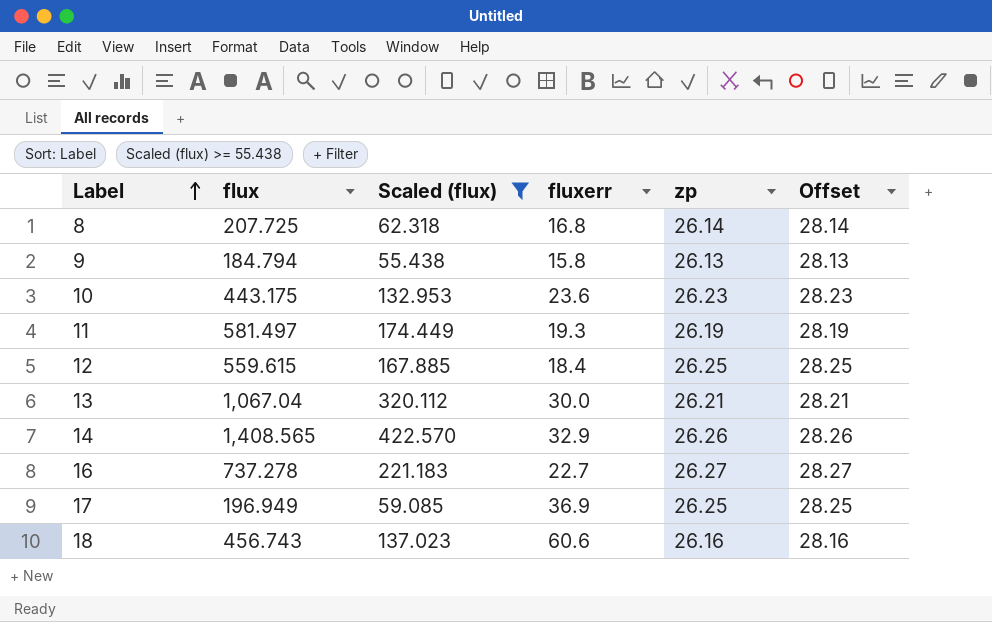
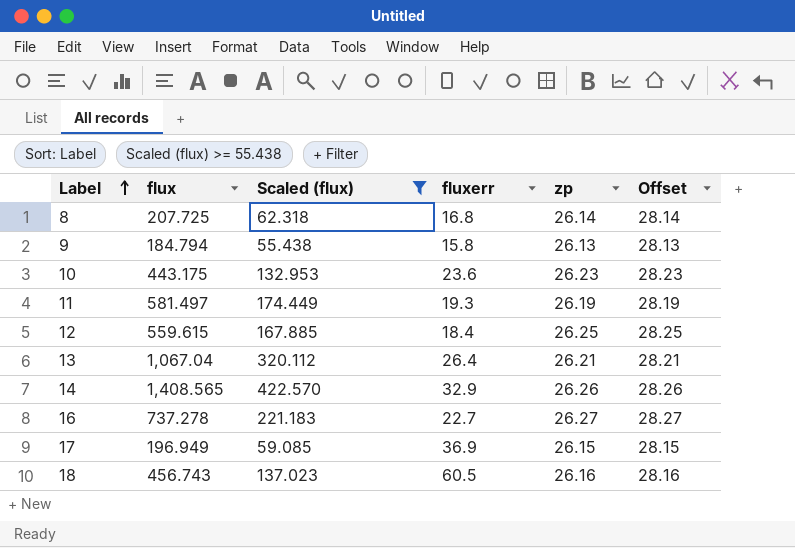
13 | fluxerr: 30.0 -> 26.4
17 | zp: 26.25 -> 26.15
17 | Offset: 28.25 -> 28.15
18 | fluxerr: 60.6 -> 60.5

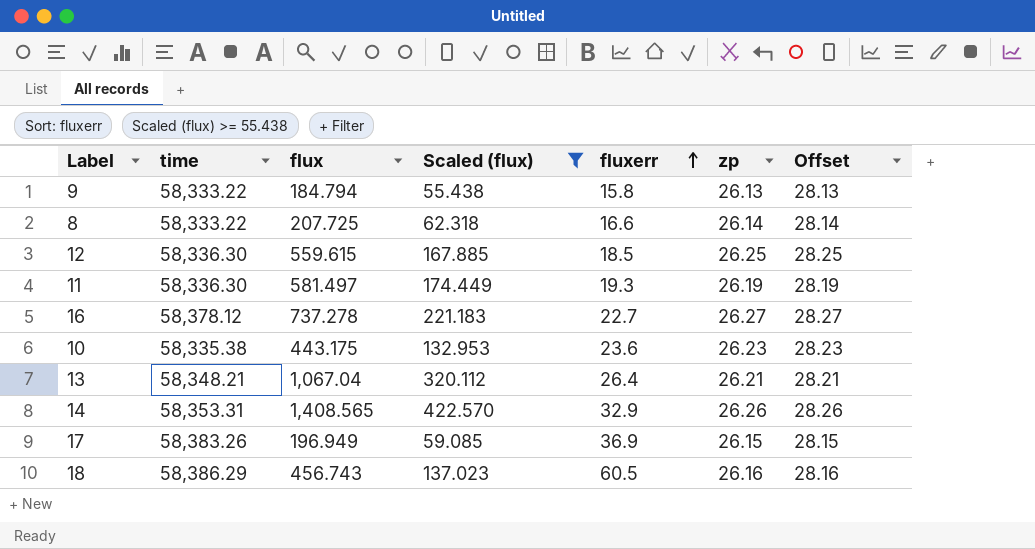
row order: Label ascending -> fluxerr ascending
column time | position: none -> 2
8 | fluxerr: 16.8 -> 16.6
12 | fluxerr: 18.4 -> 18.5

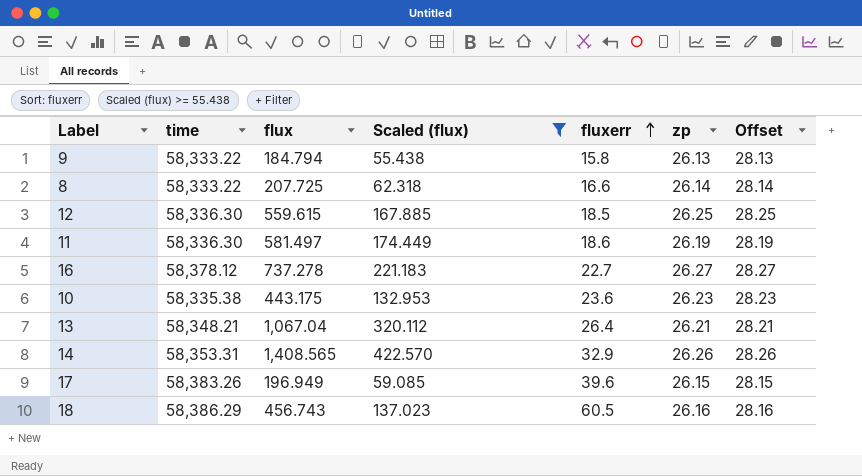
11 | fluxerr: 19.3 -> 18.6
17 | fluxerr: 36.9 -> 39.6

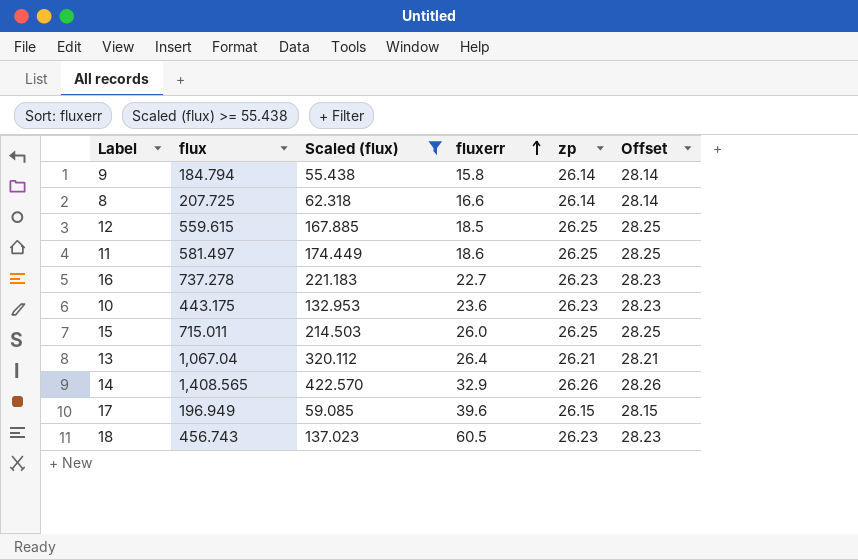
column time | position: 2 -> none
9 | zp: 26.13 -> 26.14
9 | Offset: 28.13 -> 28.14
11 | zp: 26.19 -> 26.25
11 | Offset: 28.19 -> 28.25
16 | zp: 26.27 -> 26.23
16 | Offset: 28.27 -> 28.23
row 15: none -> 715.011 | 214.503 | 26.0 | 26.25 | 28.25
18 | zp: 26.16 -> 26.23
18 | Offset: 28.16 -> 28.23

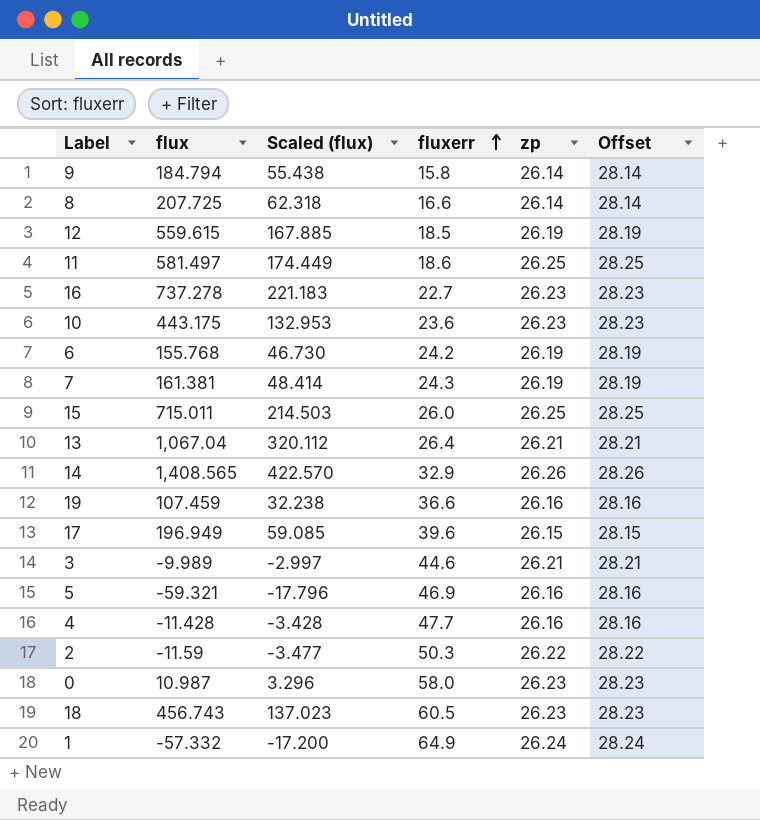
filter: Scaled (flux) >= 55.438 -> none
12 | zp: 26.25 -> 26.19
12 | Offset: 28.25 -> 28.19

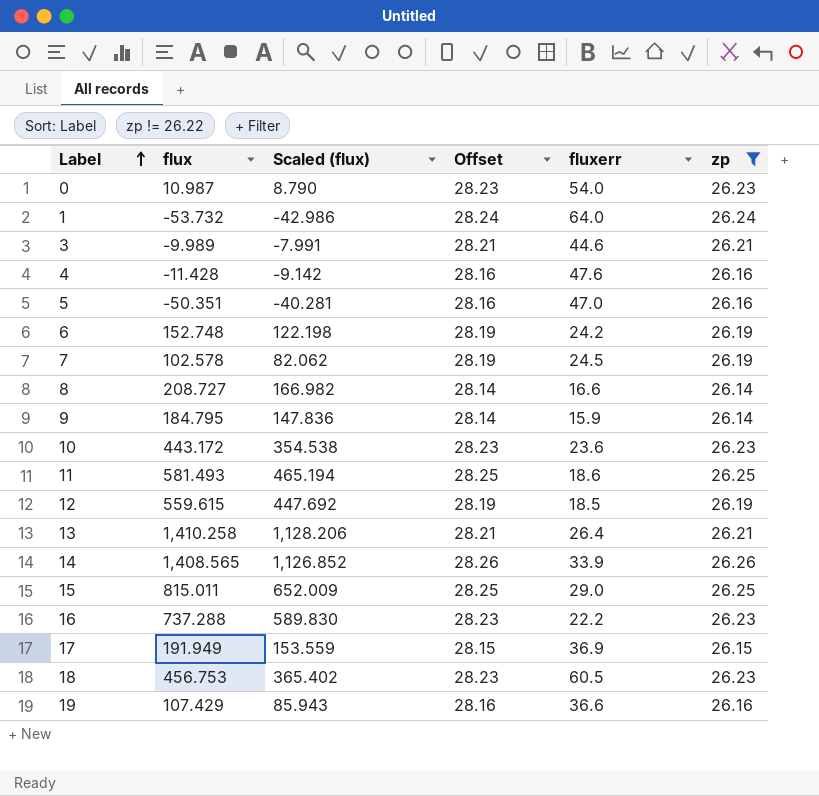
filter: none -> zp != 26.22
row order: fluxerr ascending -> Label ascending
column Scaled (flux) | formula: [flux] * 0.3 -> [flux] * 0.8
column Offset | position: 6 -> 4
0 | fluxerr: 58.0 -> 54.0
1 | flux: -57.332 -> -53.732
1 | fluxerr: 64.9 -> 64.0
4 | fluxerr: 47.7 -> 47.6
5 | flux: -59.321 -> -50.351
5 | fluxerr: 46.9 -> 47.0
6 | flux: 155.768 -> 152.748
7 | flux: 161.381 -> 102.578
7 | fluxerr: 24.3 -> 24.5
8 | flux: 207.725 -> 208.727
9 | flux: 184.794 -> 184.795
9 | fluxerr: 15.8 -> 15.9
10 | flux: 443.175 -> 443.172
11 | flux: 581.497 -> 581.493
13 | flux: 1,067.04 -> 1,410.258
14 | fluxerr: 32.9 -> 33.9
15 | flux: 715.011 -> 815.011
15 | fluxerr: 26.0 -> 29.0
16 | flux: 737.278 -> 737.288
16 | fluxerr: 22.7 -> 22.2
17 | flux: 196.949 -> 191.949
17 | fluxerr: 39.6 -> 36.9
18 | flux: 456.743 -> 456.753
19 | flux: 107.459 -> 107.429

